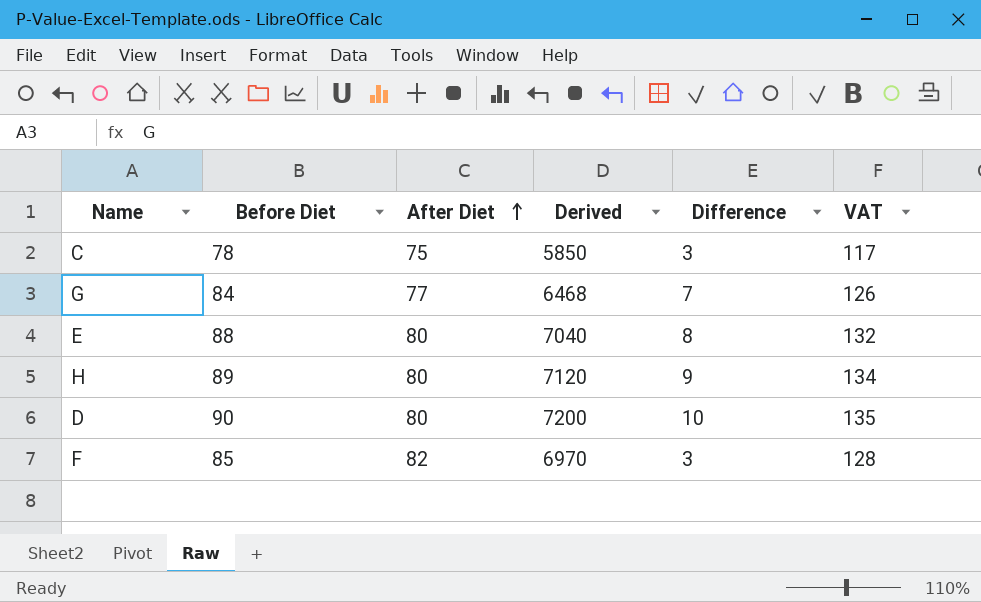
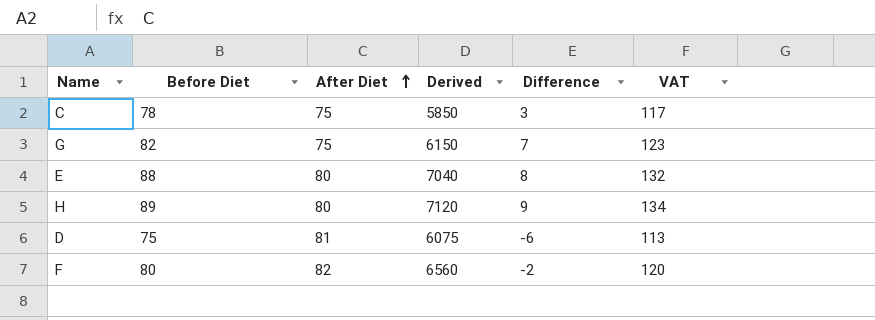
G | Before Diet: 84 -> 82
G | After Diet: 77 -> 75
G | Derived: 6468 -> 6150
G | VAT: 126 -> 123
D | Before Diet: 90 -> 75
D | After Diet: 80 -> 81
D | Derived: 7200 -> 6075
D | Difference: 10 -> -6
D | VAT: 135 -> 113
F | Before Diet: 85 -> 80
F | Derived: 6970 -> 6560
F | Difference: 3 -> -2
F | VAT: 128 -> 120

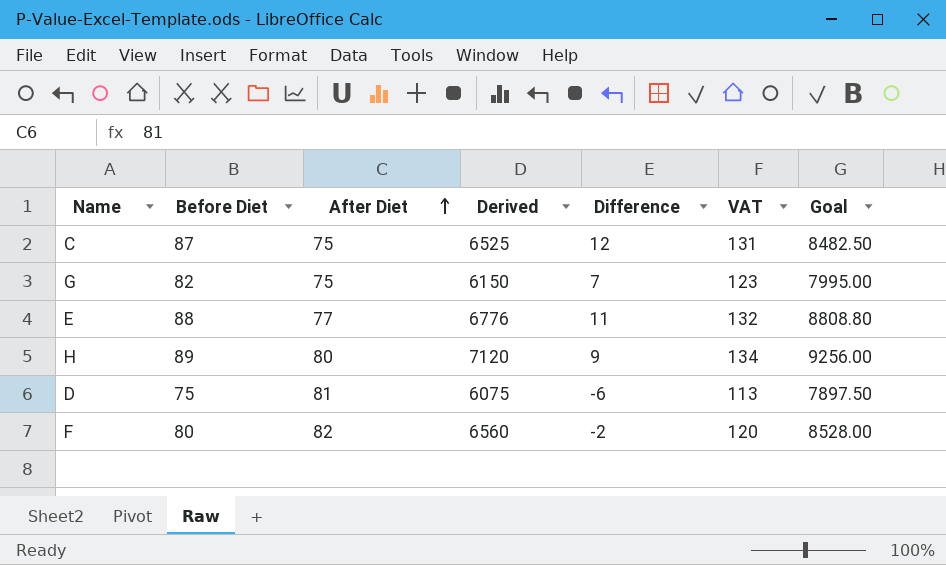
column Goal | formula: none -> [Derived] * 1.3
C | Before Diet: 78 -> 87
C | Derived: 5850 -> 6525
C | Difference: 3 -> 12
C | VAT: 117 -> 131
E | After Diet: 80 -> 77
E | Derived: 7040 -> 6776
E | Difference: 8 -> 11

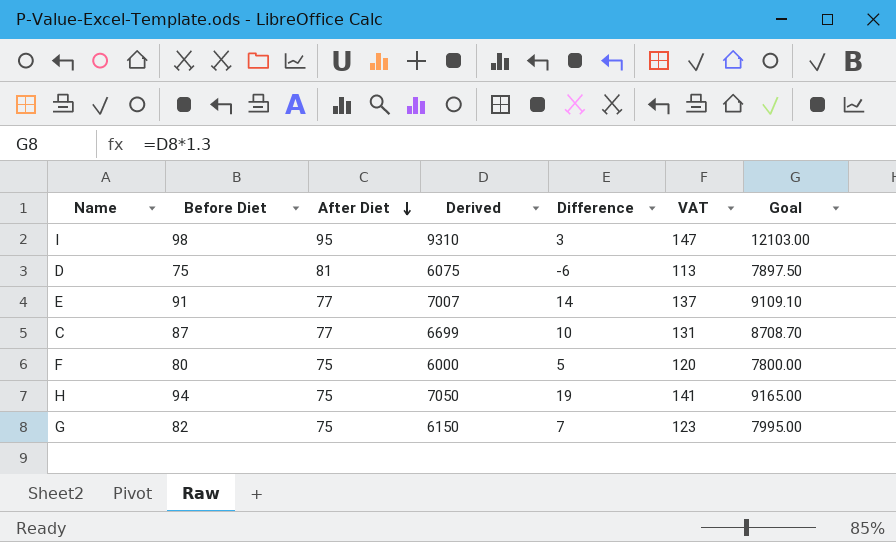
row order: After Diet ascending -> After Diet descending
row I: none -> 98 | 95 | 9310 | 3 | 147 | 12103.00
E | Before Diet: 88 -> 91
E | Derived: 6776 -> 7007
E | Difference: 11 -> 14
E | VAT: 132 -> 137
E | Goal: 8808.80 -> 9109.10
C | After Diet: 75 -> 77
C | Derived: 6525 -> 6699
C | Difference: 12 -> 10
C | Goal: 8482.50 -> 8708.70
F | After Diet: 82 -> 75
F | Derived: 6560 -> 6000
F | Difference: -2 -> 5
F | Goal: 8528.00 -> 7800.00
H | Before Diet: 89 -> 94
H | After Diet: 80 -> 75
H | Derived: 7120 -> 7050
H | Difference: 9 -> 19
H | VAT: 134 -> 141
H | Goal: 9256.00 -> 9165.00

